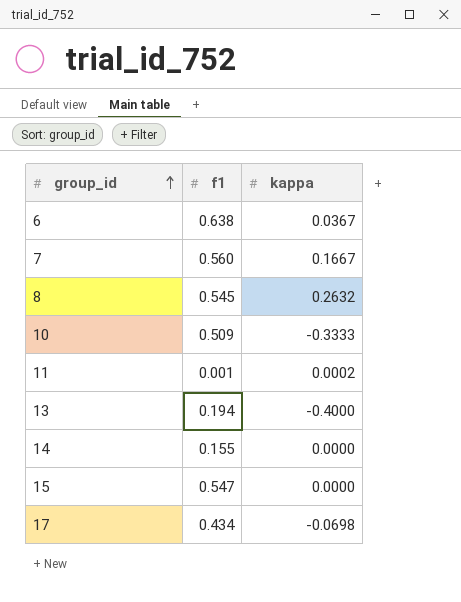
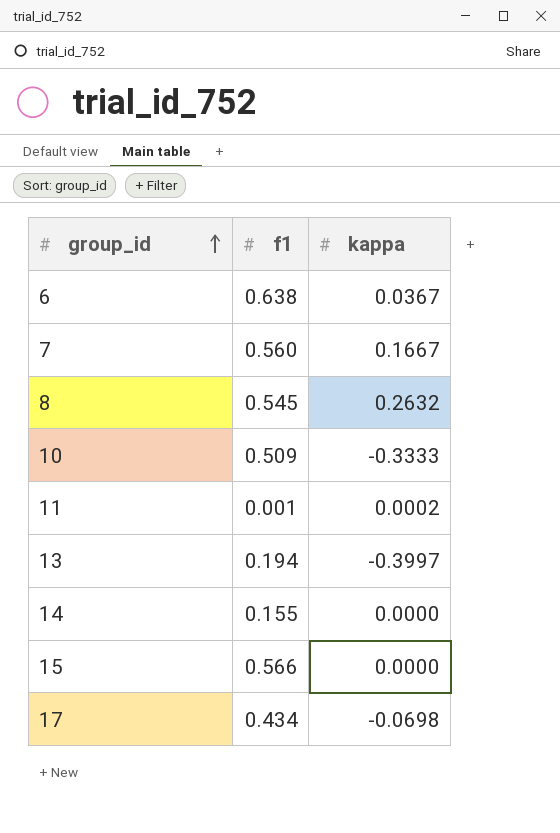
13 | kappa: -0.4000 -> -0.3997
15 | f1: 0.547 -> 0.566

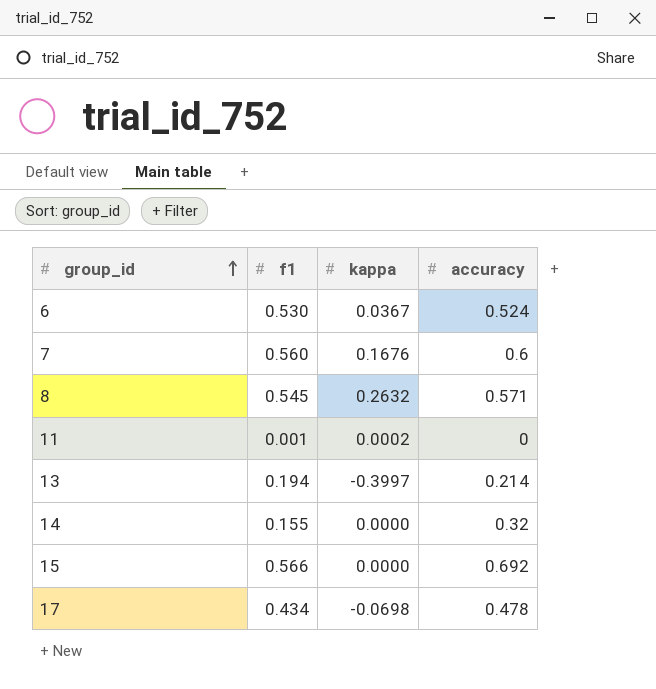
column accuracy | position: none -> 4
row 10: 0.509 | -0.3333 -> none
6 | f1: 0.638 -> 0.530
7 | kappa: 0.1667 -> 0.1676

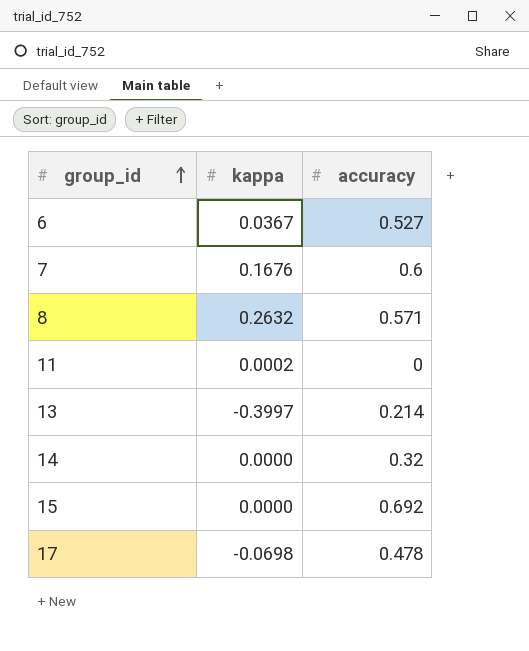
column f1 | position: 2 -> none
6 | accuracy: 0.524 -> 0.527

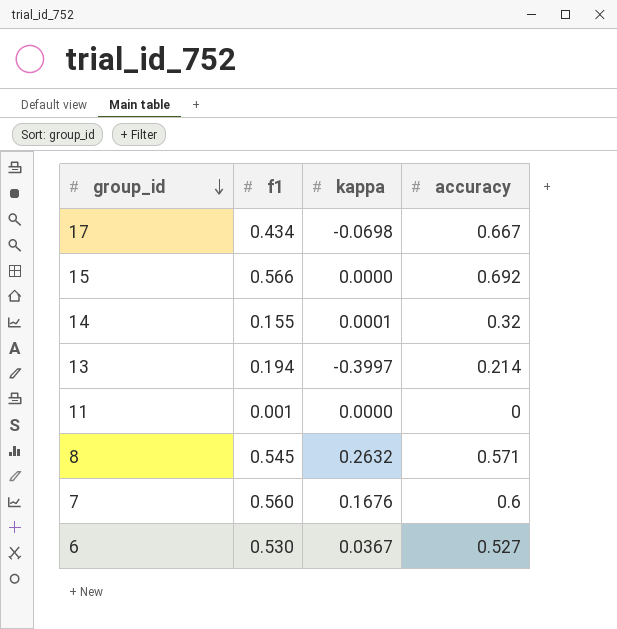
row order: group_id ascending -> group_id descending
column f1 | position: none -> 2
17 | accuracy: 0.478 -> 0.667
14 | kappa: 0.0000 -> 0.0001
11 | kappa: 0.0002 -> 0.0000

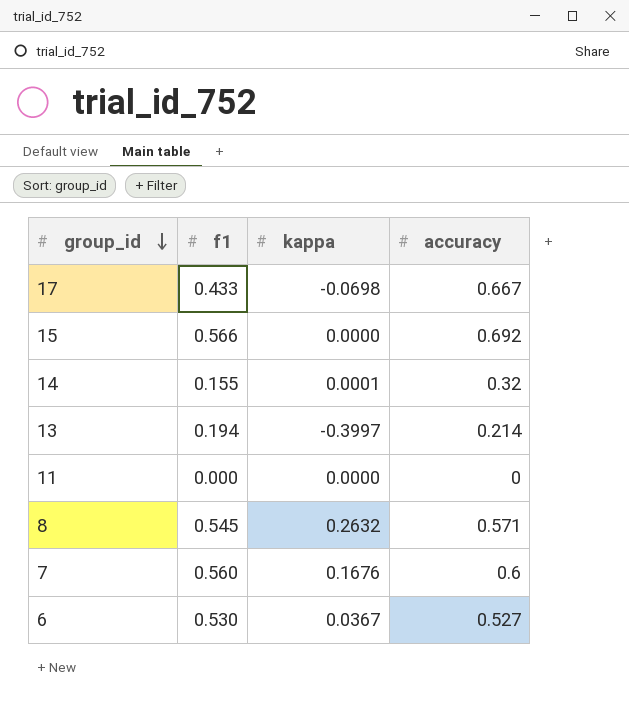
17 | f1: 0.434 -> 0.433
11 | f1: 0.001 -> 0.000

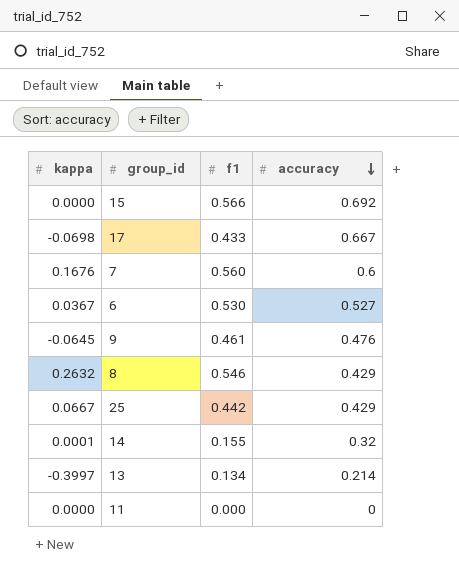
row order: group_id descending -> accuracy descending
column kappa | position: 3 -> 1
row 9: none -> -0.0645 | 0.461 | 0.476
8 | f1: 0.545 -> 0.546
8 | accuracy: 0.571 -> 0.429
row 25: none -> 0.0667 | 0.442 | 0.429
13 | f1: 0.194 -> 0.134

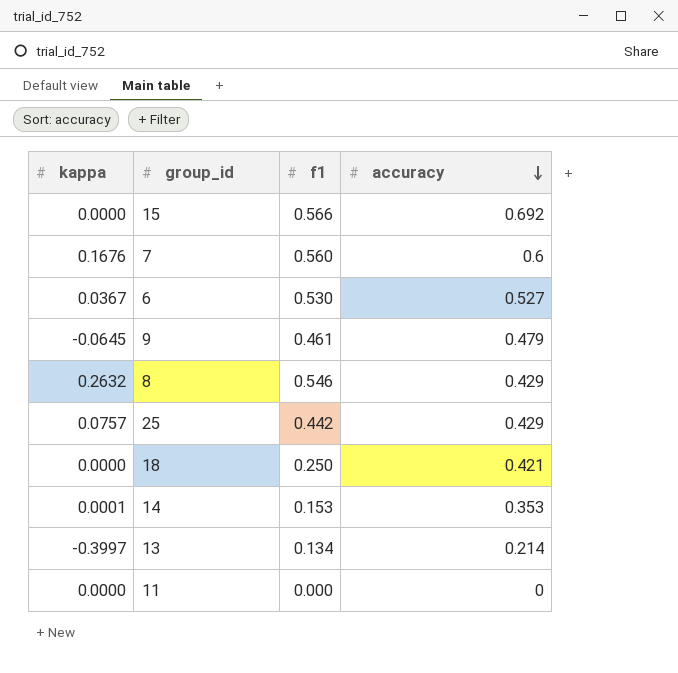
row 17: -0.0698 | 0.433 | 0.667 -> none
9 | accuracy: 0.476 -> 0.479
25 | kappa: 0.0667 -> 0.0757
row 18: none -> 0.0000 | 0.250 | 0.421
14 | f1: 0.155 -> 0.153
14 | accuracy: 0.32 -> 0.353

